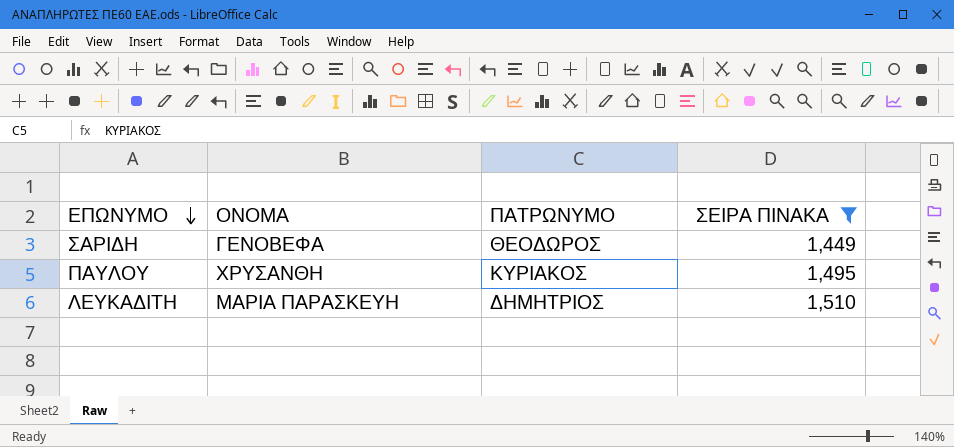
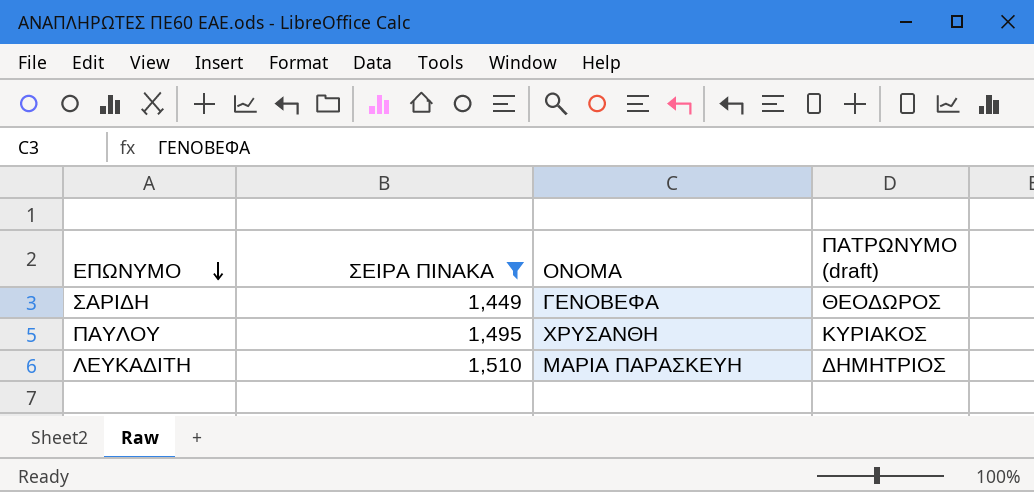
column ΣΕΙΡΑ ΠΙΝΑΚΑ | position: 4 -> 2
column name: ΠΑΤΡΩΝΥΜΟ -> ΠΑΤΡΩΝΥΜΟ (draft)

